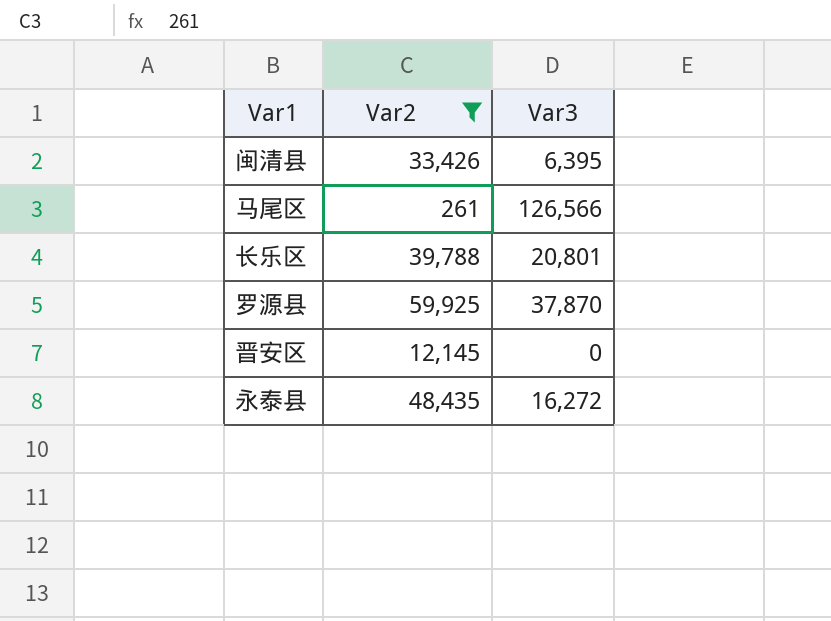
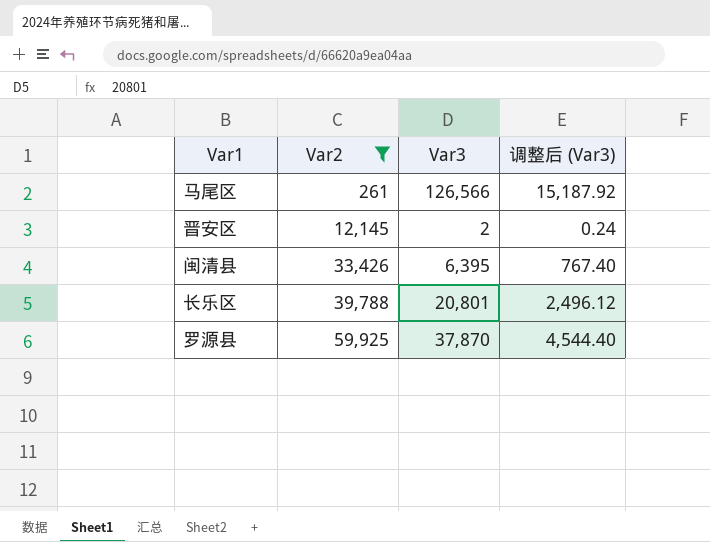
row order: none -> Var2 ascending
column 调整后 (Var3) | formula: none -> [Var3] * 0.12
row 永泰县: 48,435 | 16,272 -> none
晋安区 | Var3: 0 -> 2

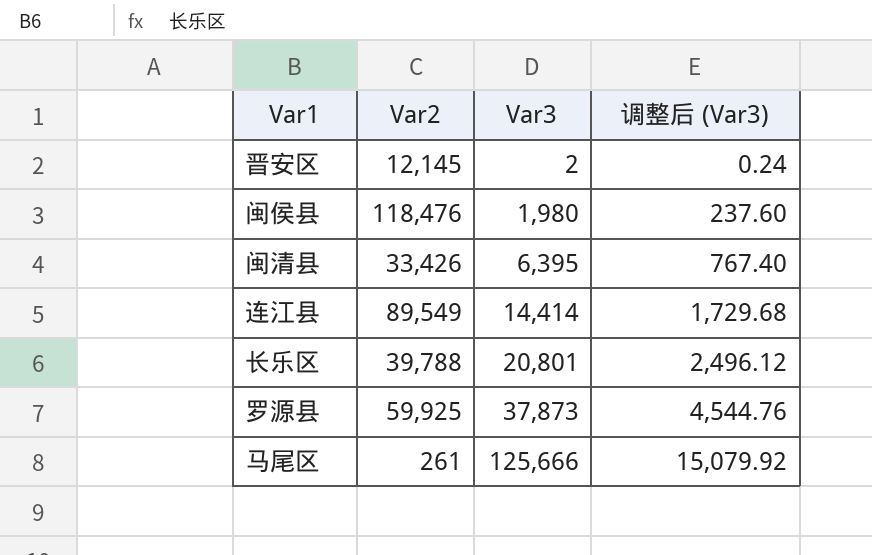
filter: Var2 <= 59,925 -> none
row order: Var2 ascending -> Var3 ascending
罗源县 | Var3: 37,870 -> 37,873
罗源县 | 调整后 (Var3): 4,544.40 -> 4,544.76
马尾区 | Var3: 126,566 -> 125,666
马尾区 | 调整后 (Var3): 15,187.92 -> 15,079.92

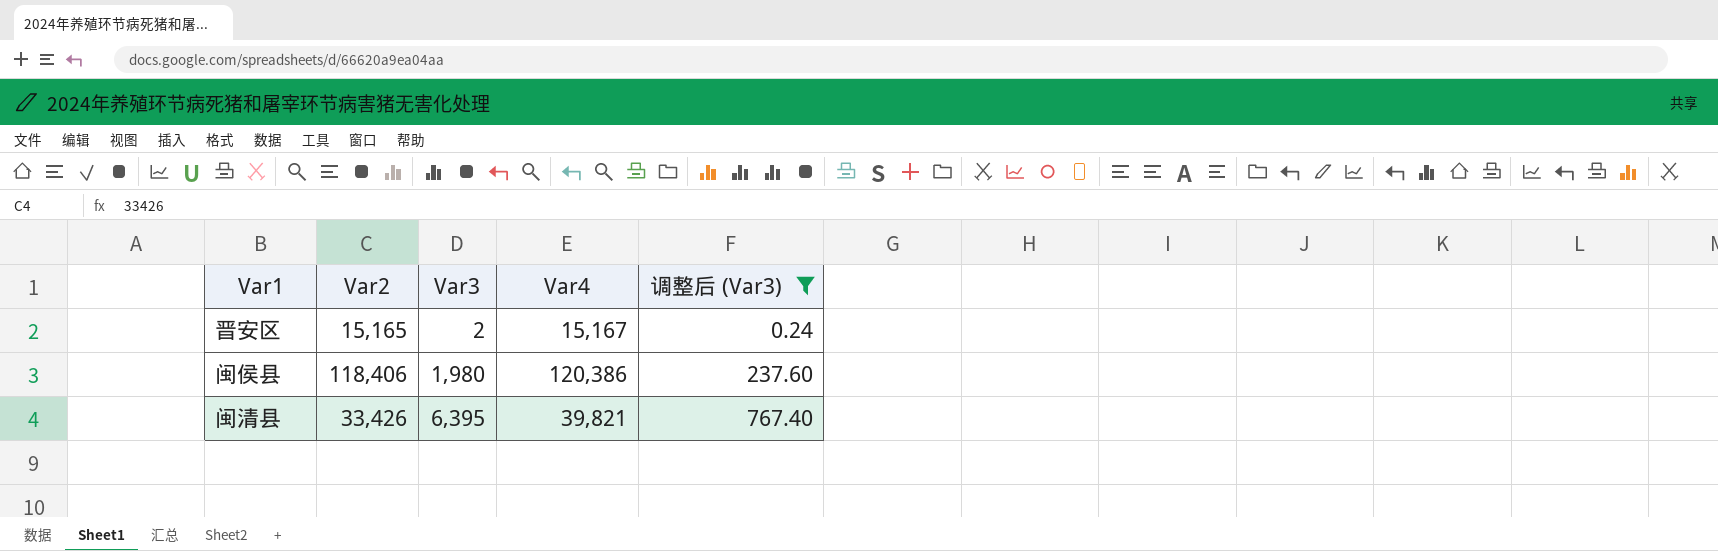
filter: none -> 调整后 (Var3) <= 767.40
column Var4 | formula: none -> [Var2] + [Var3]
晋安区 | Var2: 12,145 -> 15,165
闽侯县 | Var2: 118,476 -> 118,406

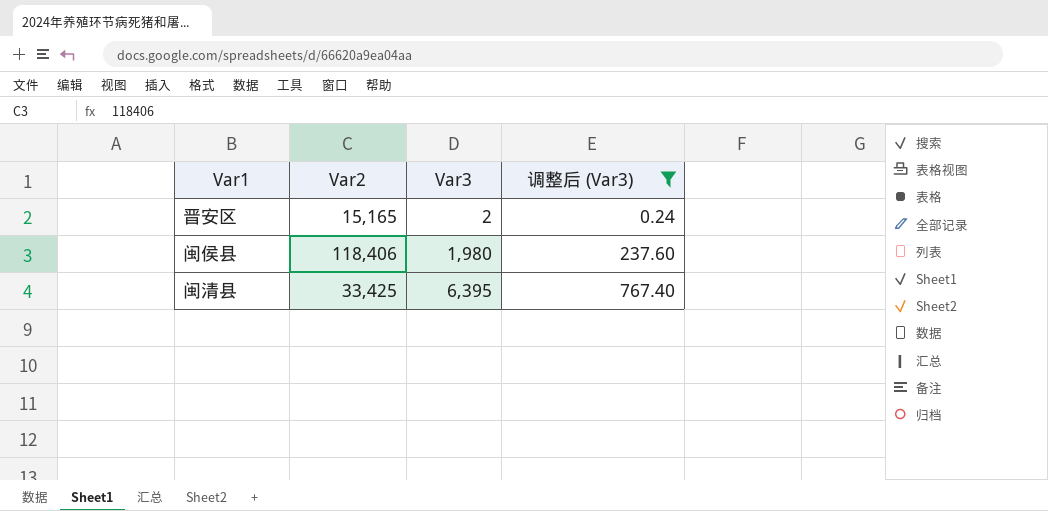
column Var4 | formula: [Var2] + [Var3] -> none
闽清县 | Var2: 33,426 -> 33,425

